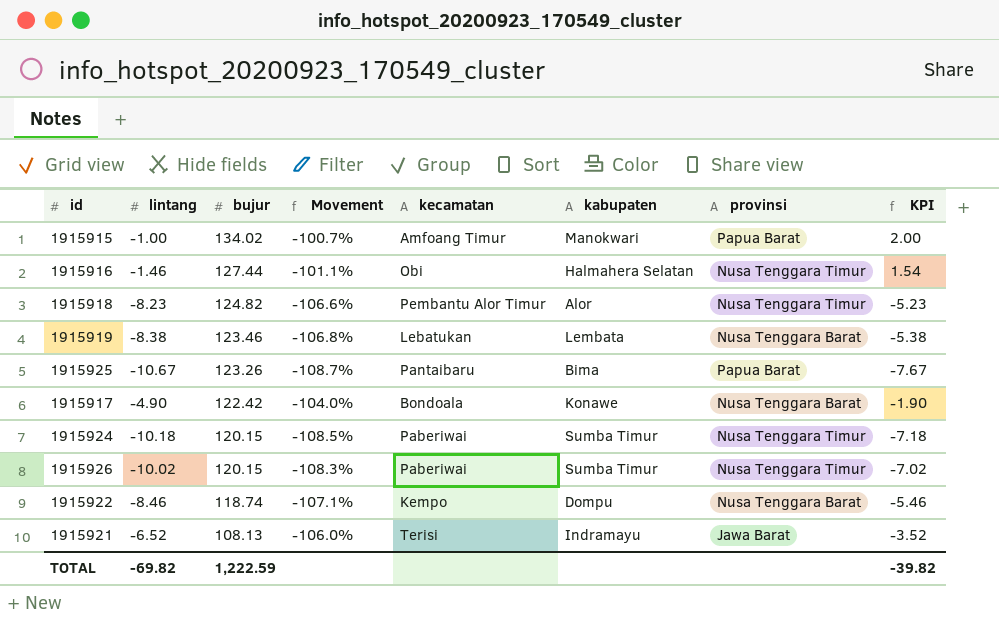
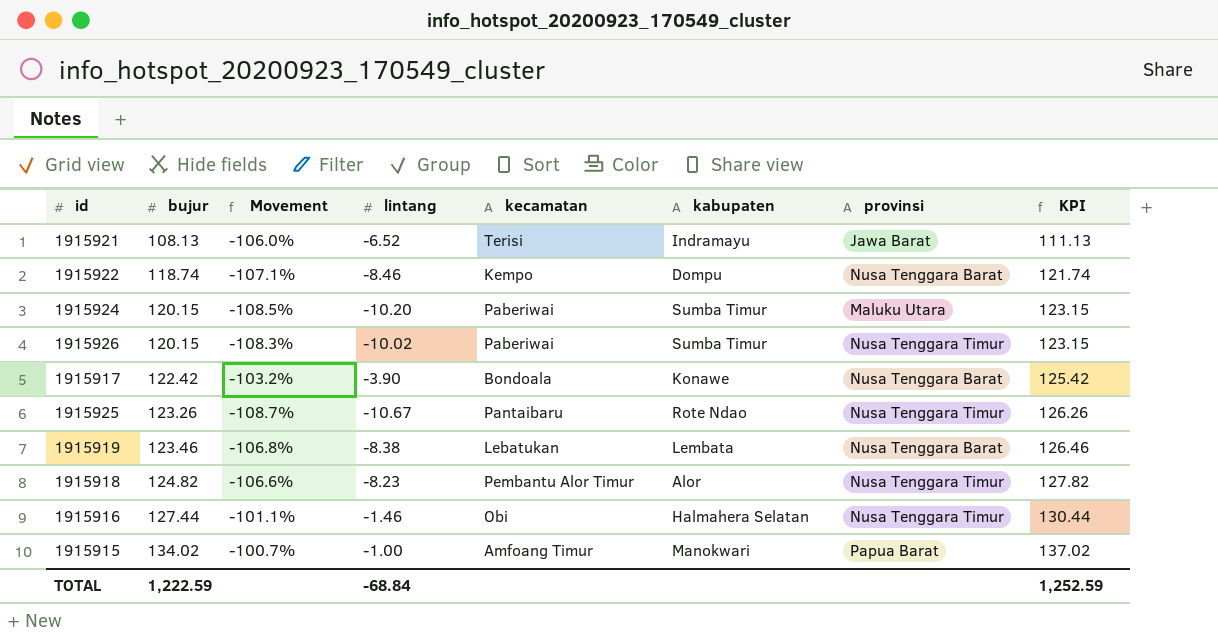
row order: bujur descending -> bujur ascending
column lintang | position: 2 -> 4
column KPI | formula: [lintang] + 3 -> [bujur] + 3
1915924 | lintang: -10.18 -> -10.20
1915924 | provinsi: Nusa Tenggara Timur -> Maluku Utara
1915917 | Movement: -104.0% -> -103.2%
1915917 | lintang: -4.90 -> -3.90
1915925 | kabupaten: Bima -> Rote Ndao
1915925 | provinsi: Papua Barat -> Nusa Tenggara Timur
TOTAL | lintang: -69.82 -> -68.84
TOTAL | KPI: -39.82 -> 1,252.59

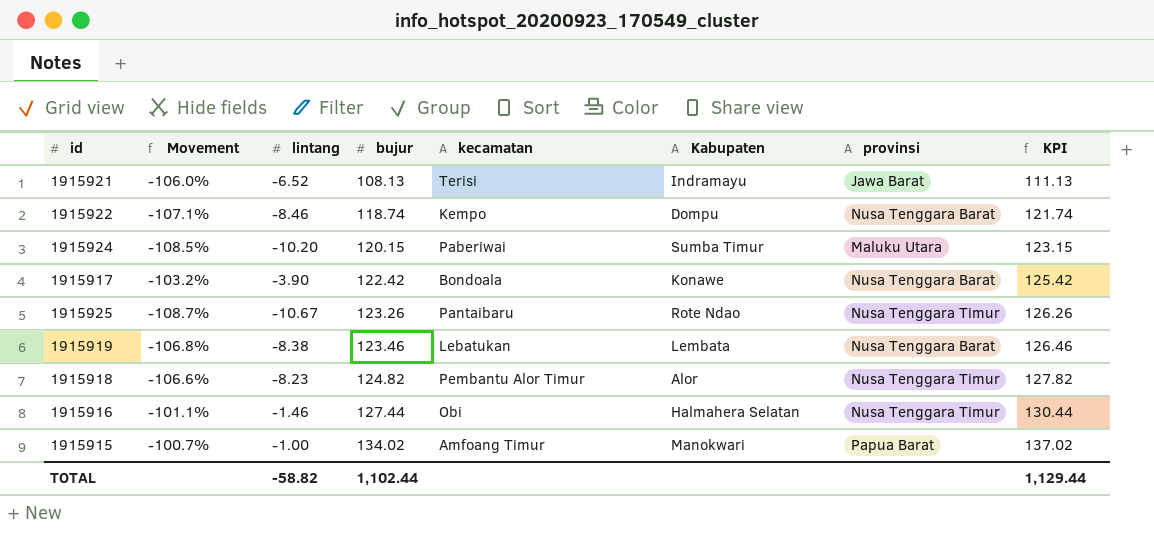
column bujur | position: 2 -> 4
column name: kabupaten -> Kabupaten
row 1915926: 120.15 | -108.3% | -10.02 | Paberiwai | Sumba Timur | Nusa Tenggara Timur | 123.15 -> none
TOTAL | lintang: -68.84 -> -58.82
TOTAL | bujur: 1,222.59 -> 1,102.44
TOTAL | KPI: 1,252.59 -> 1,129.44

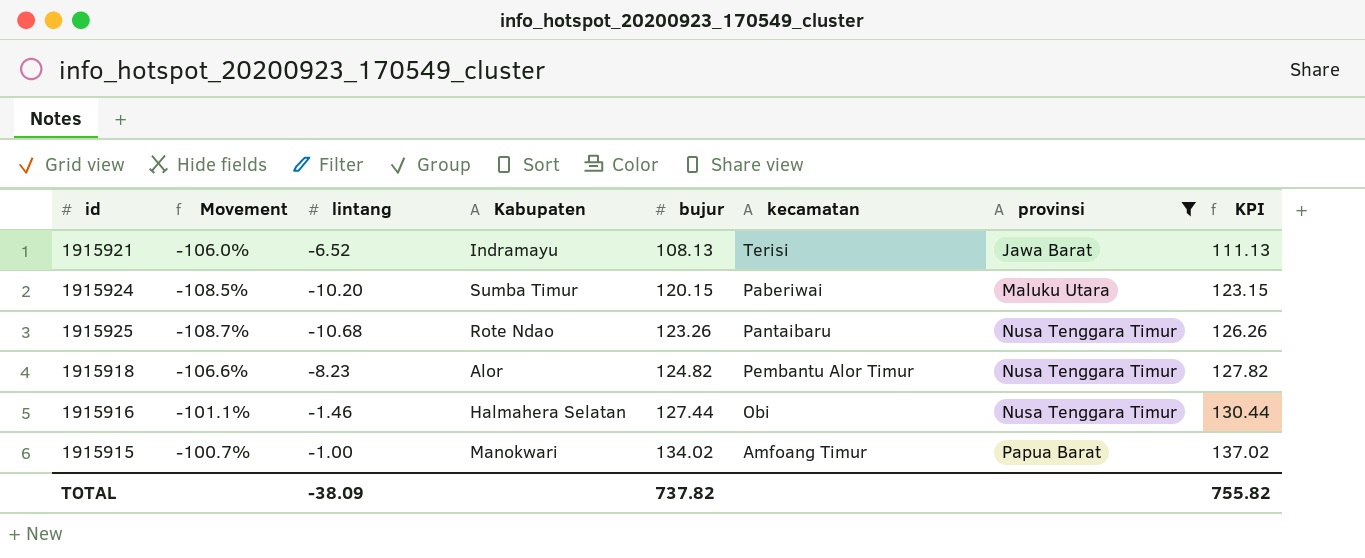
filter: none -> provinsi != Nusa Tenggara Barat
column Kabupaten | position: 6 -> 4
1915925 | lintang: -10.67 -> -10.68
TOTAL | lintang: -58.82 -> -38.09
TOTAL | bujur: 1,102.44 -> 737.82
TOTAL | KPI: 1,129.44 -> 755.82

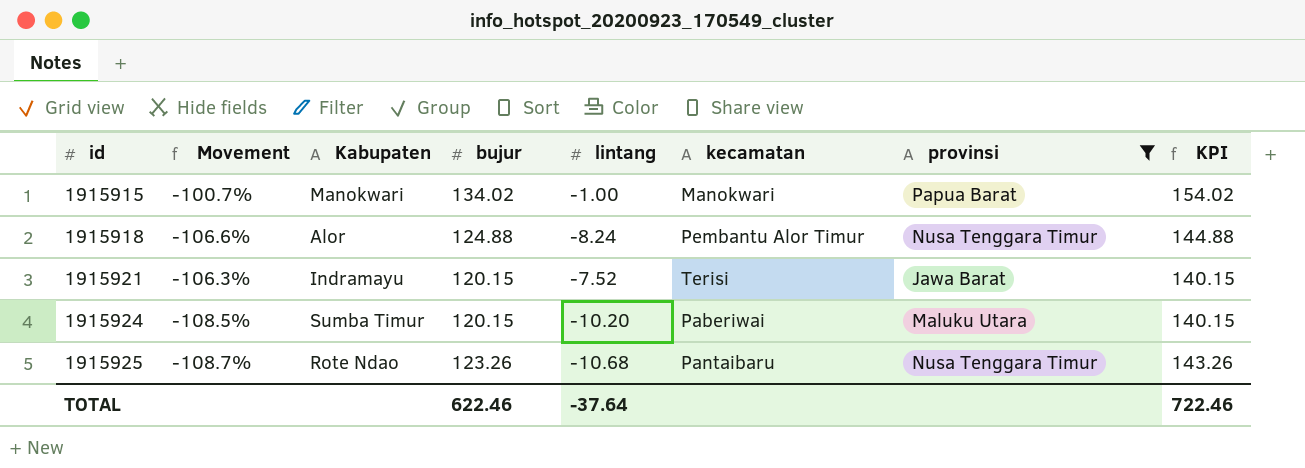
row order: bujur ascending -> id ascending
column lintang | position: 3 -> 5
column KPI | formula: [bujur] + 3 -> [bujur] + 20
row 1915916: -101.1% | -1.46 | Halmahera Selatan | 127.44 | Obi | Nusa Tenggara Timur | 130.44 -> none
1915915 | kecamatan: Amfoang Timur -> Manokwari
1915918 | bujur: 124.82 -> 124.88
1915918 | lintang: -8.23 -> -8.24
1915921 | Movement: -106.0% -> -106.3%
1915921 | bujur: 108.13 -> 120.15
1915921 | lintang: -6.52 -> -7.52
TOTAL | bujur: 737.82 -> 622.46
TOTAL | lintang: -38.09 -> -37.64
TOTAL | KPI: 755.82 -> 722.46

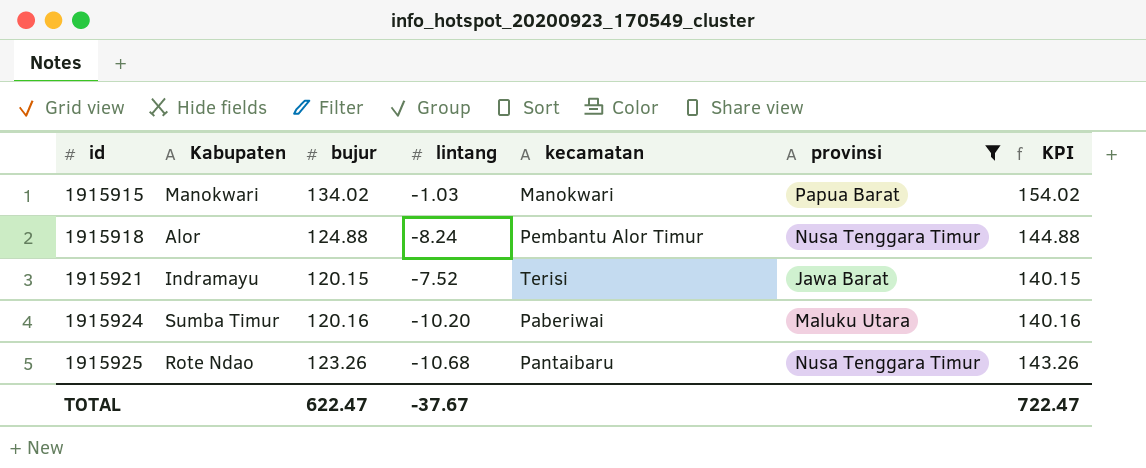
column Movement | formula: ([lintang] - [bujur]) / [bujur] -> none
1915915 | lintang: -1.00 -> -1.03
1915924 | bujur: 120.15 -> 120.16
1915924 | KPI: 140.15 -> 140.16
TOTAL | bujur: 622.46 -> 622.47
TOTAL | lintang: -37.64 -> -37.67
TOTAL | KPI: 722.46 -> 722.47

